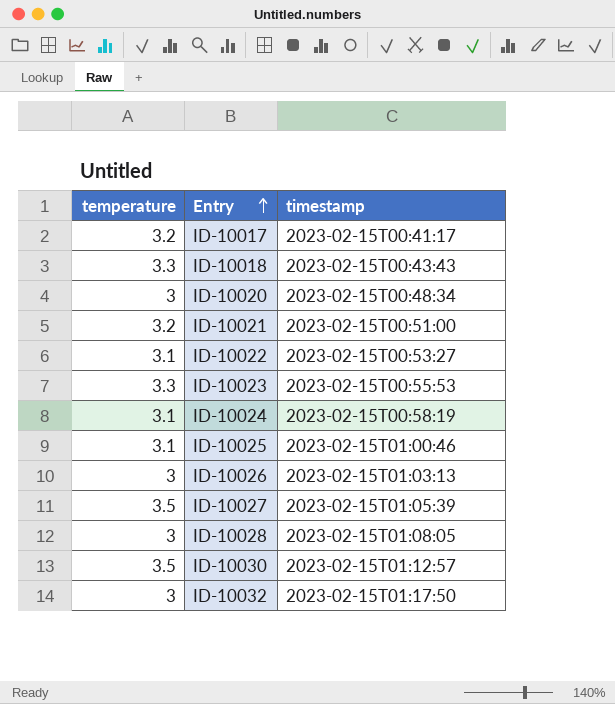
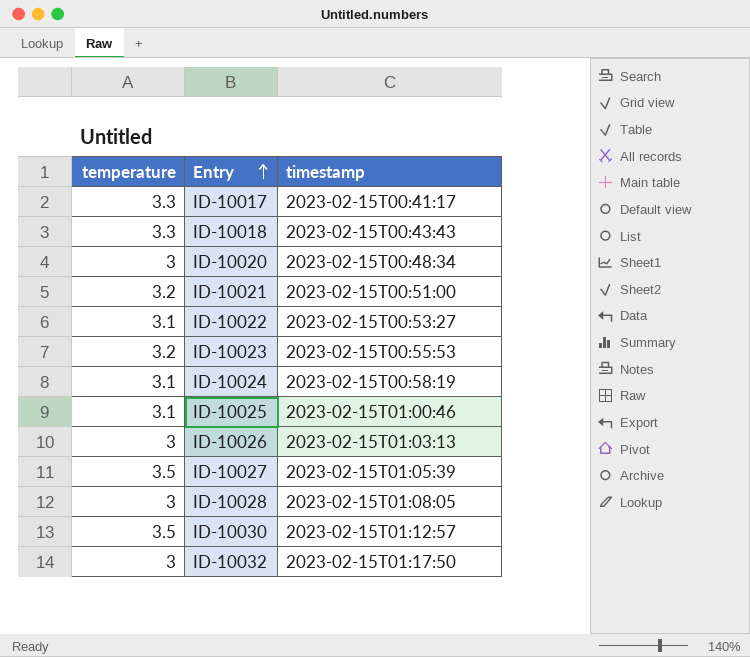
ID-10017 | temperature: 3.2 -> 3.3
ID-10023 | temperature: 3.3 -> 3.2

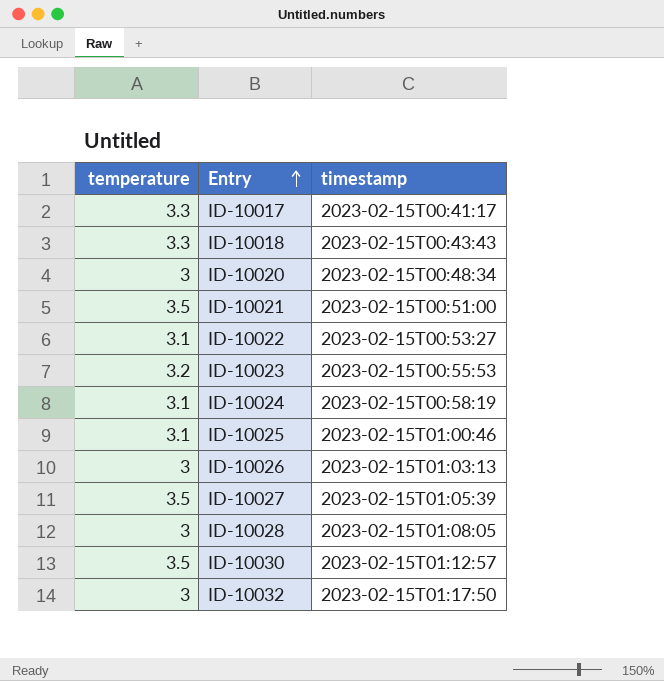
ID-10021 | temperature: 3.2 -> 3.5

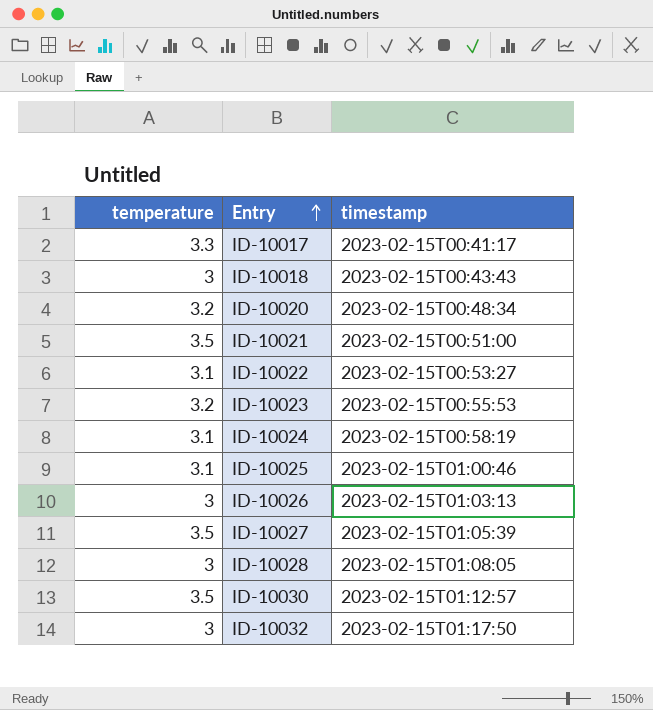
ID-10018 | temperature: 3.3 -> 3
ID-10020 | temperature: 3 -> 3.2

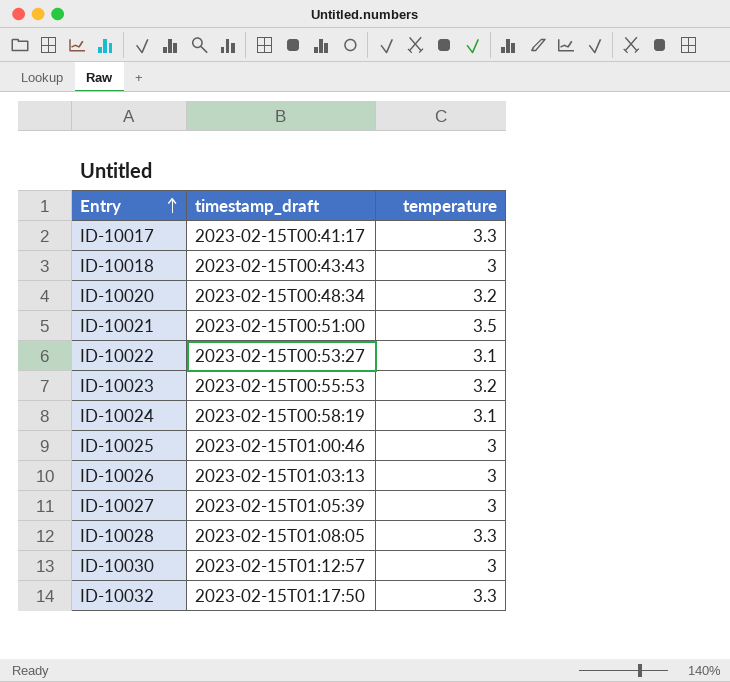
column name: timestamp -> timestamp_draft
column temperature | position: 1 -> 3
ID-10025 | temperature: 3.1 -> 3
ID-10027 | temperature: 3.5 -> 3
ID-10028 | temperature: 3 -> 3.3
ID-10030 | temperature: 3.5 -> 3
ID-10032 | temperature: 3 -> 3.3

